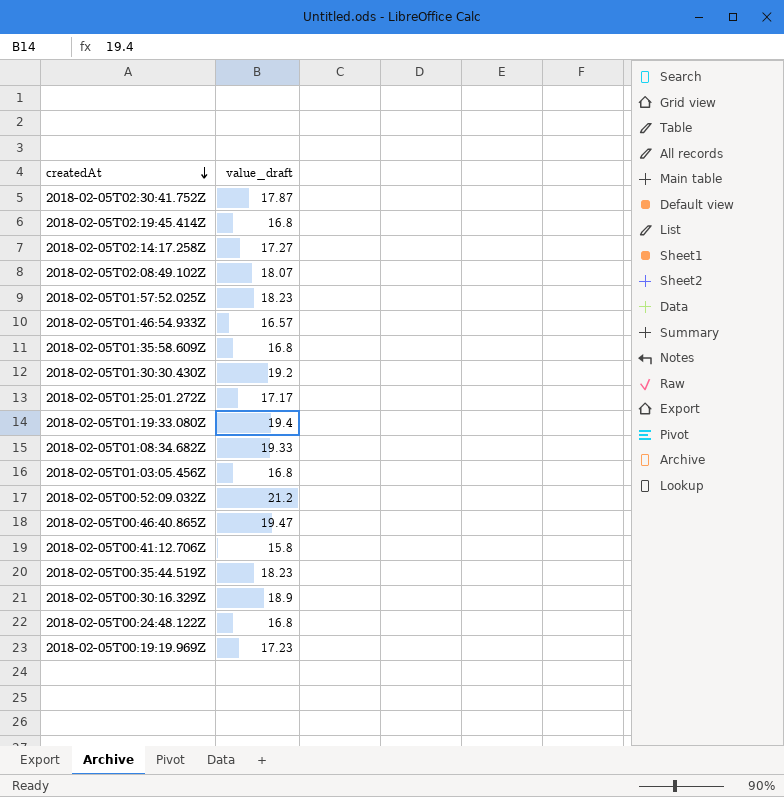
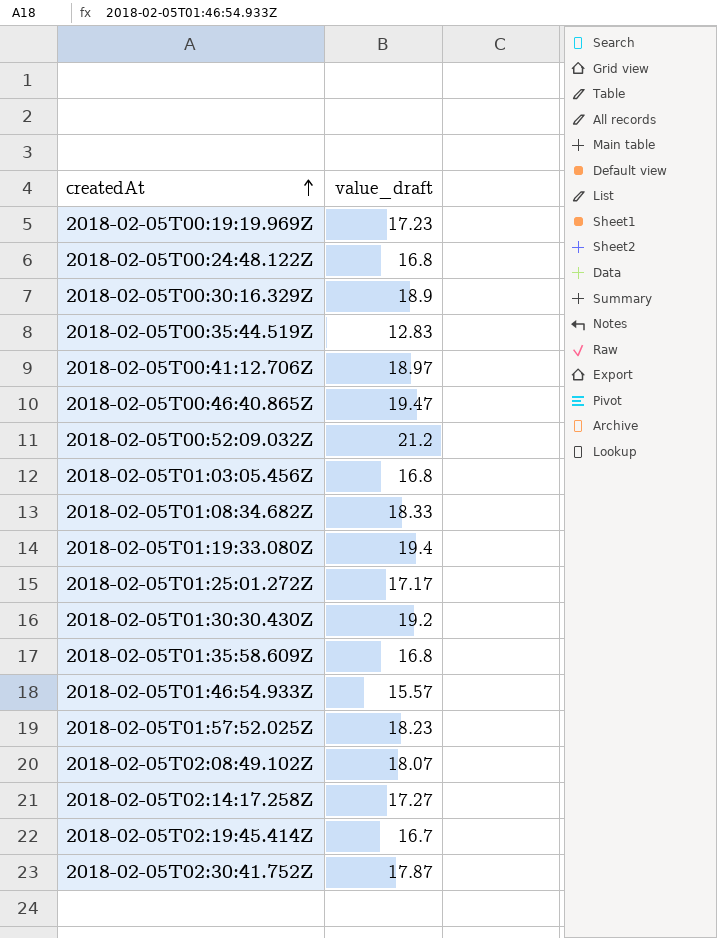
row order: createdAt descending -> createdAt ascending
2018-02-05T00:35:44.519Z | value_draft: 18.23 -> 12.83
2018-02-05T00:41:12.706Z | value_draft: 15.8 -> 18.97
2018-02-05T01:08:34.682Z | value_draft: 19.33 -> 18.33
2018-02-05T01:46:54.933Z | value_draft: 16.57 -> 15.57
2018-02-05T02:19:45.414Z | value_draft: 16.8 -> 16.7

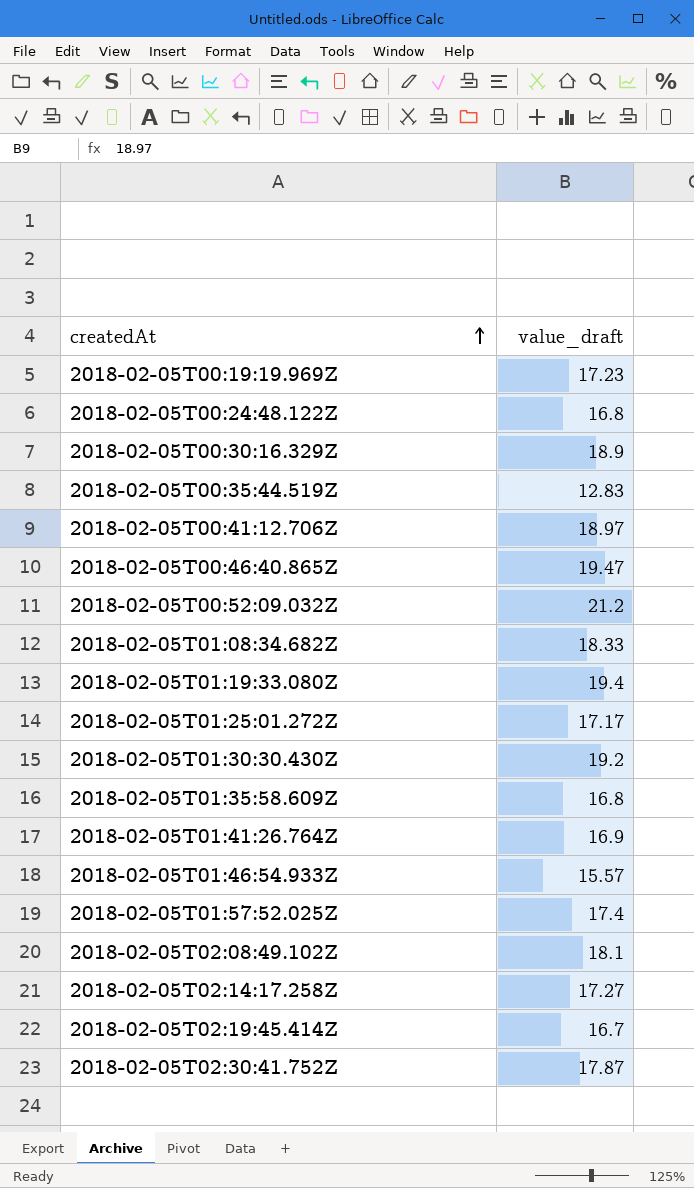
row 2018-02-05T01:03:05.456Z: 16.8 -> none
row 2018-02-05T01:41:26.764Z: none -> 16.9
2018-02-05T01:57:52.025Z | value_draft: 18.23 -> 17.4
2018-02-05T02:08:49.102Z | value_draft: 18.07 -> 18.1

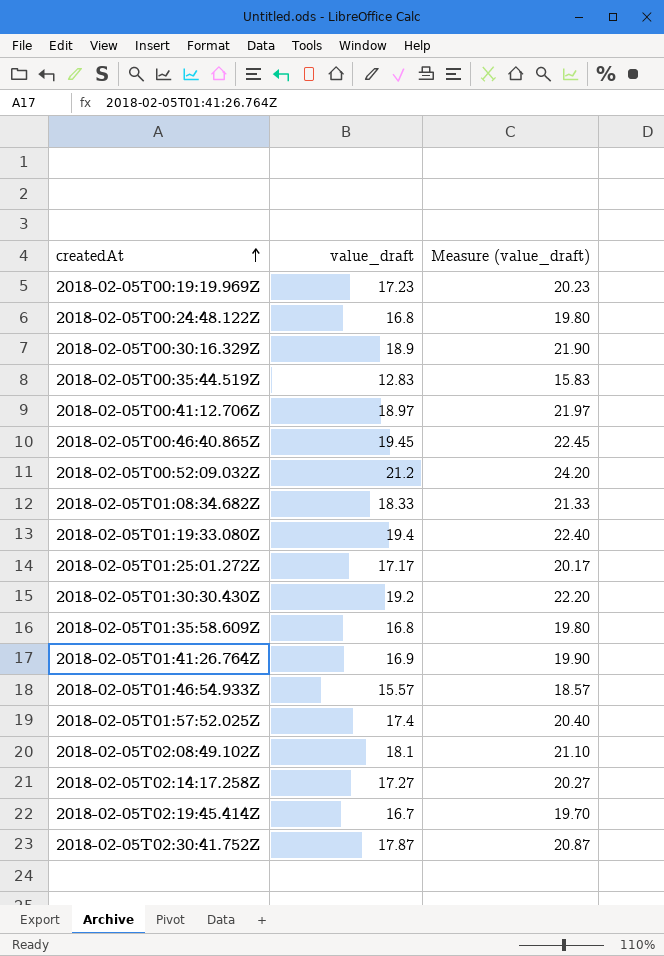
column Measure (value_draft) | formula: none -> [value_draft] + 3
2018-02-05T00:46:40.865Z | value_draft: 19.47 -> 19.45

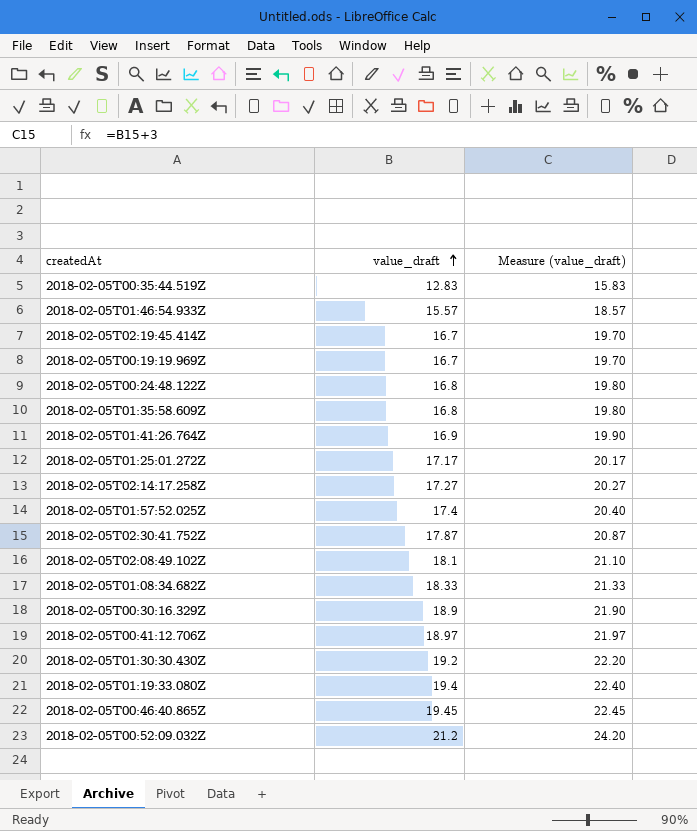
row order: createdAt ascending -> value_draft ascending
2018-02-05T00:19:19.969Z | value_draft: 17.23 -> 16.7
2018-02-05T00:19:19.969Z | Measure (value_draft): 20.23 -> 19.70

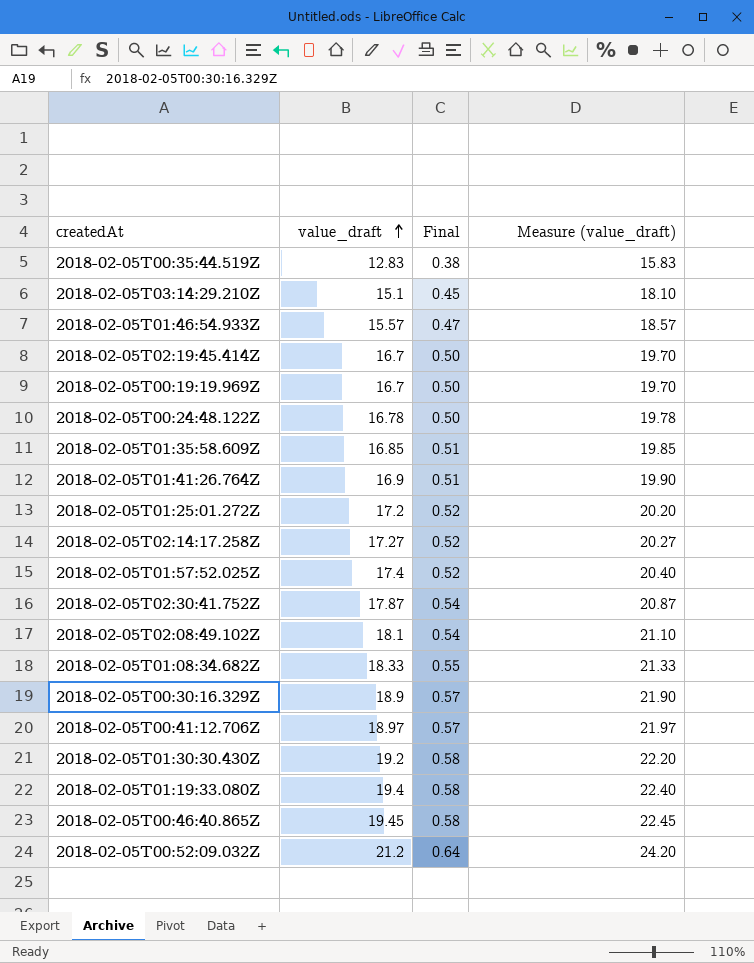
column Final | formula: none -> [value_draft] * 0.03
row 2018-02-05T03:14:29.210Z: none -> 15.1 | 0.45 | 18.10
2018-02-05T00:24:48.122Z | value_draft: 16.8 -> 16.78
2018-02-05T00:24:48.122Z | Measure (value_draft): 19.80 -> 19.78
2018-02-05T01:35:58.609Z | value_draft: 16.8 -> 16.85
2018-02-05T01:35:58.609Z | Measure (value_draft): 19.80 -> 19.85
2018-02-05T01:25:01.272Z | value_draft: 17.17 -> 17.2
2018-02-05T01:25:01.272Z | Measure (value_draft): 20.17 -> 20.20

